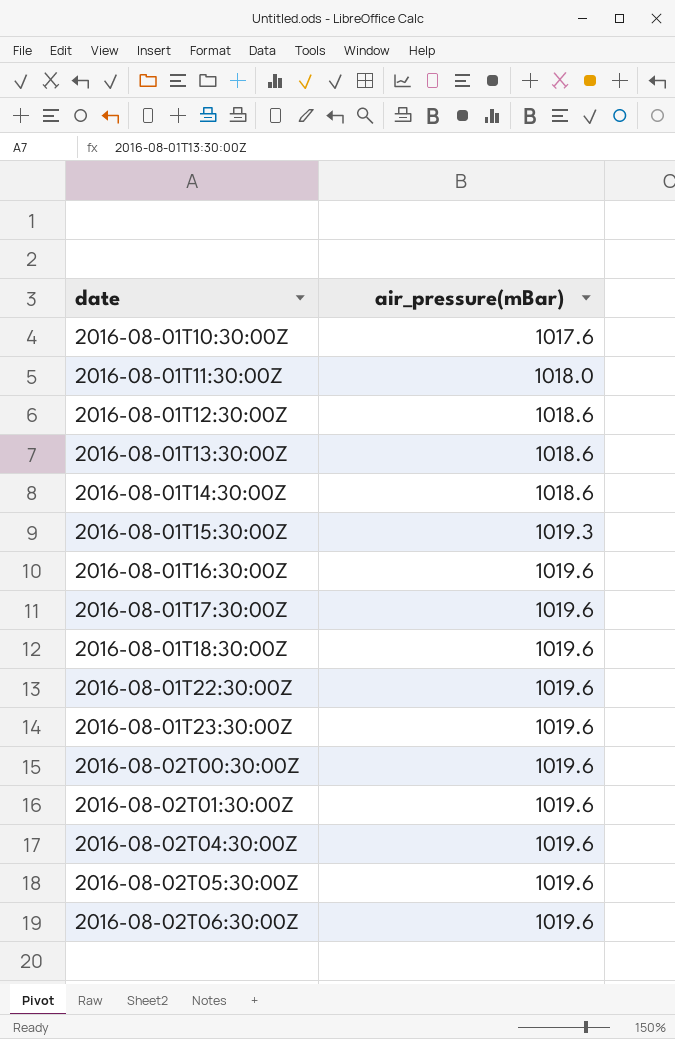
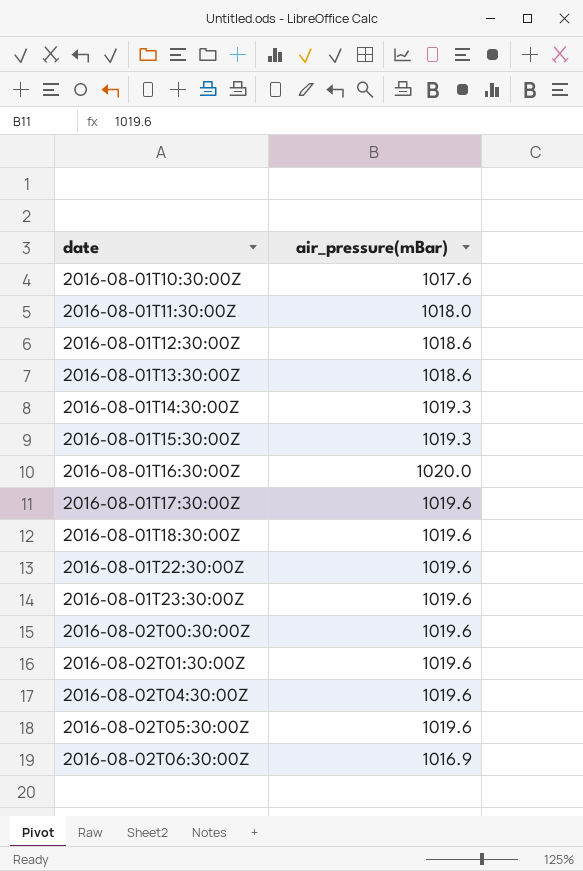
2016-08-01T14:30:00Z | air_pressure(mBar): 1018.6 -> 1019.3
2016-08-01T16:30:00Z | air_pressure(mBar): 1019.6 -> 1020.0
2016-08-02T06:30:00Z | air_pressure(mBar): 1019.6 -> 1016.9

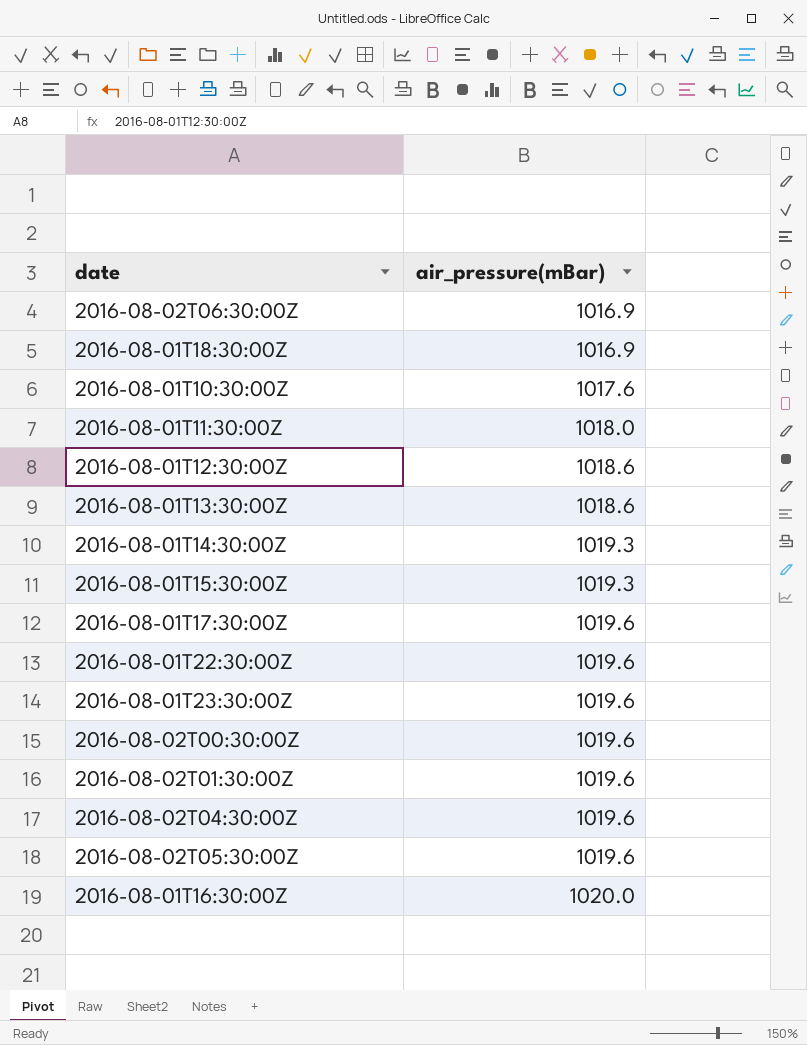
row order: date ascending -> air_pressure(mBar) ascending
2016-08-01T18:30:00Z | air_pressure(mBar): 1019.6 -> 1016.9

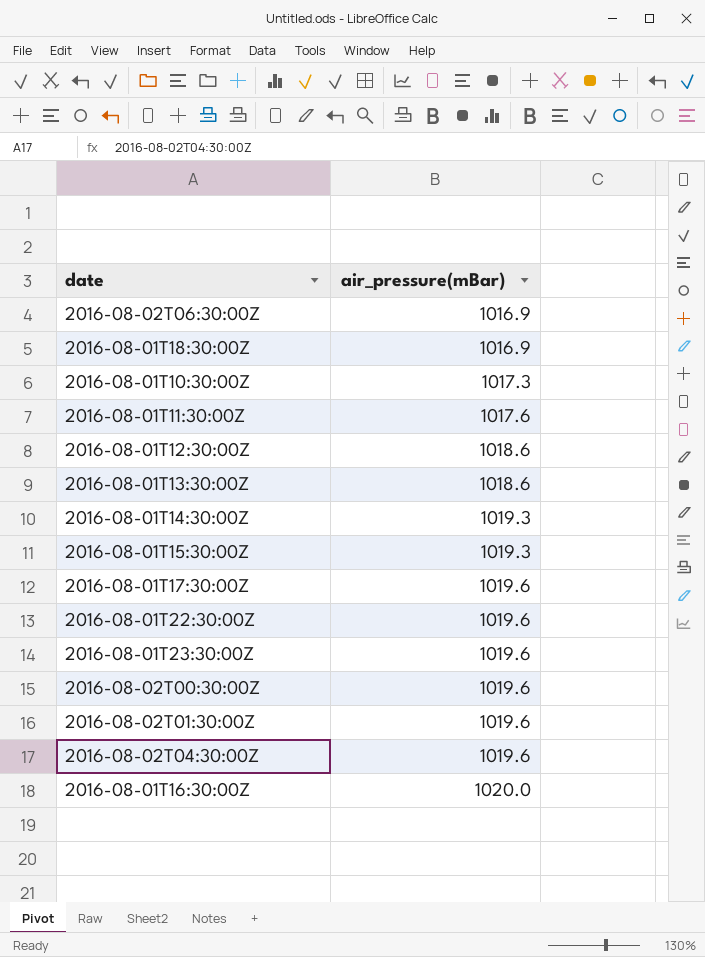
row 2016-08-02T05:30:00Z: 1019.6 -> none
2016-08-01T10:30:00Z | air_pressure(mBar): 1017.6 -> 1017.3
2016-08-01T11:30:00Z | air_pressure(mBar): 1018.0 -> 1017.6

